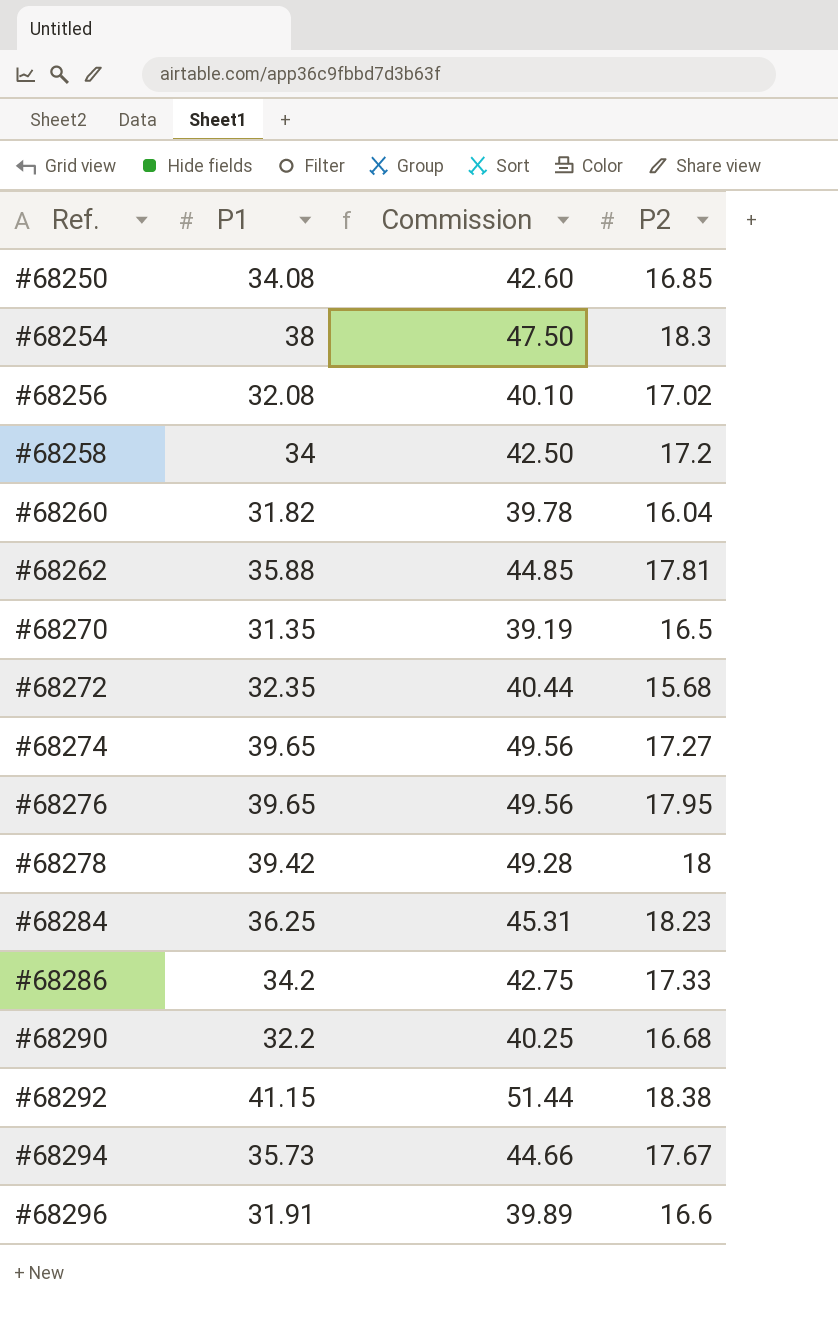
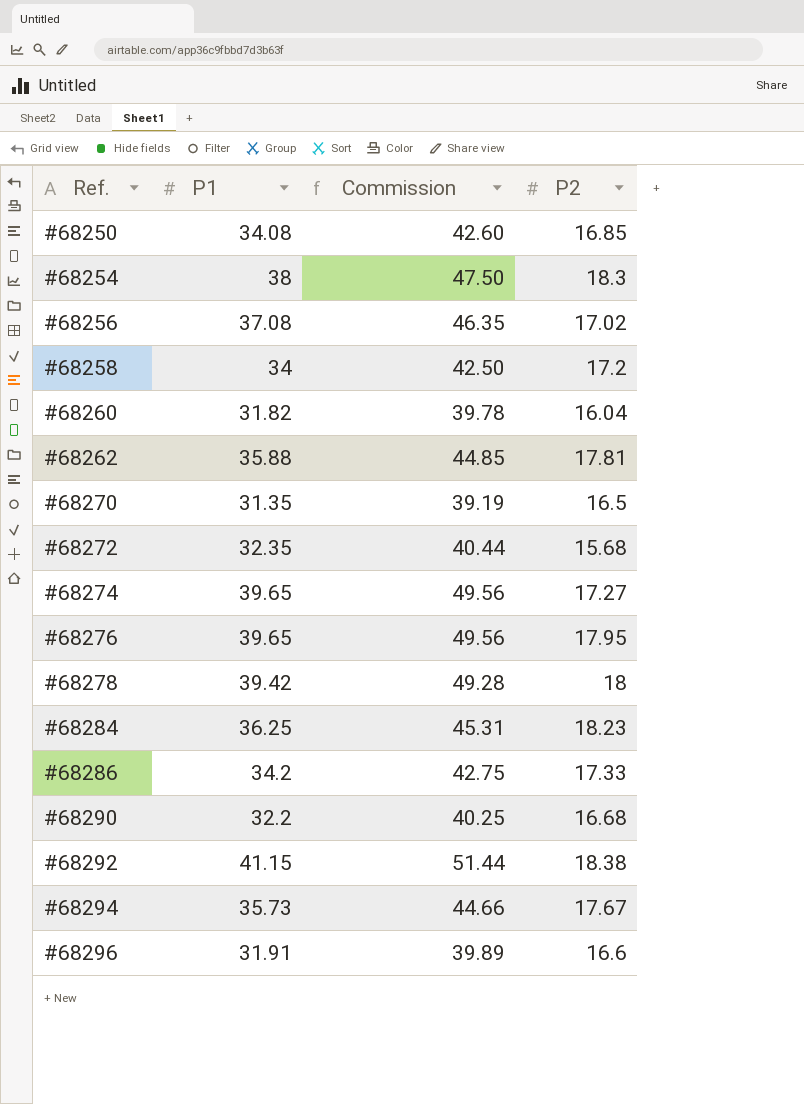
#68256 | P1: 32.08 -> 37.08
#68256 | Commission: 40.10 -> 46.35

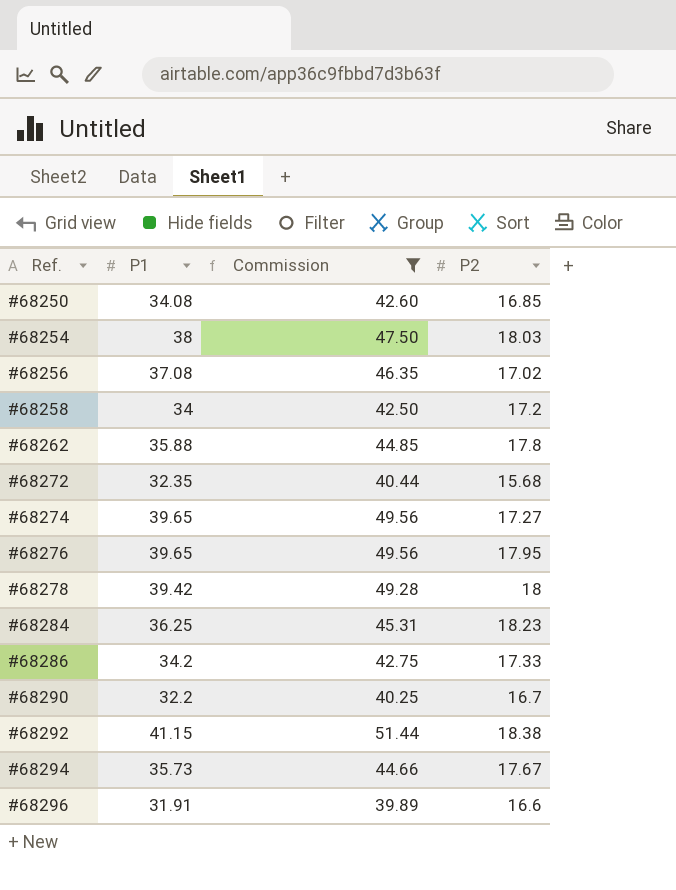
filter: none -> Commission >= 39.89
#68254 | P2: 18.3 -> 18.03
#68262 | P2: 17.81 -> 17.8
#68290 | P2: 16.68 -> 16.7

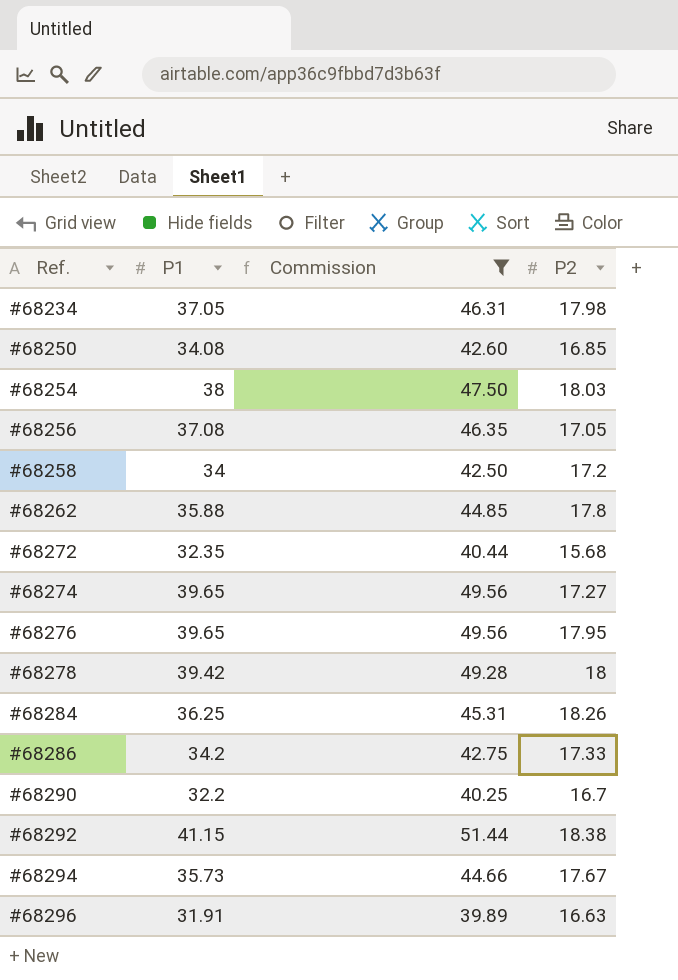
row #68234: none -> 37.05 | 46.31 | 17.98
#68256 | P2: 17.02 -> 17.05
#68284 | P2: 18.23 -> 18.26
#68296 | P2: 16.6 -> 16.63

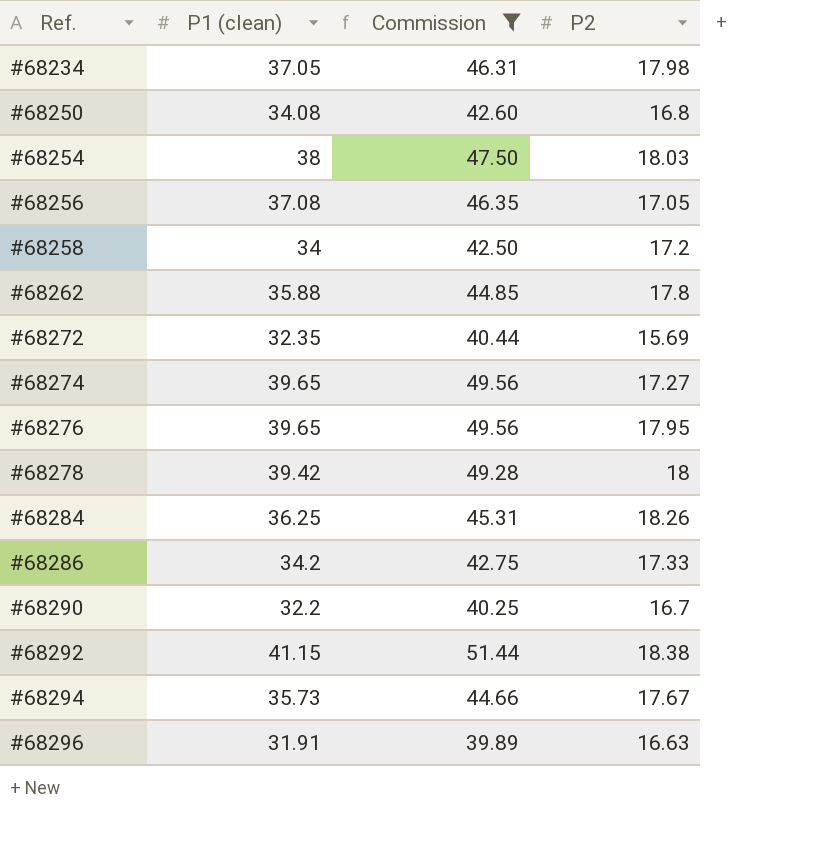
column name: P1 -> P1 (clean)
#68250 | P2: 16.85 -> 16.8
#68272 | P2: 15.68 -> 15.69

